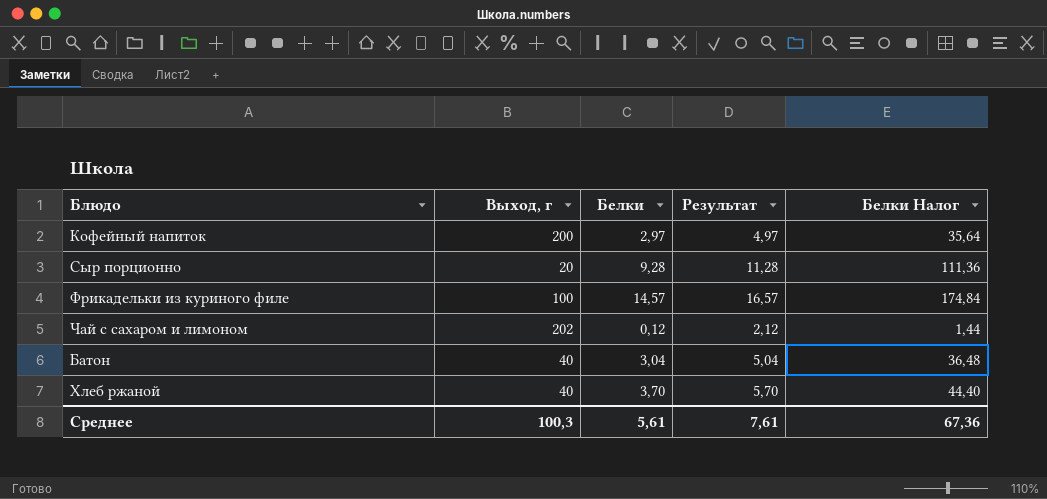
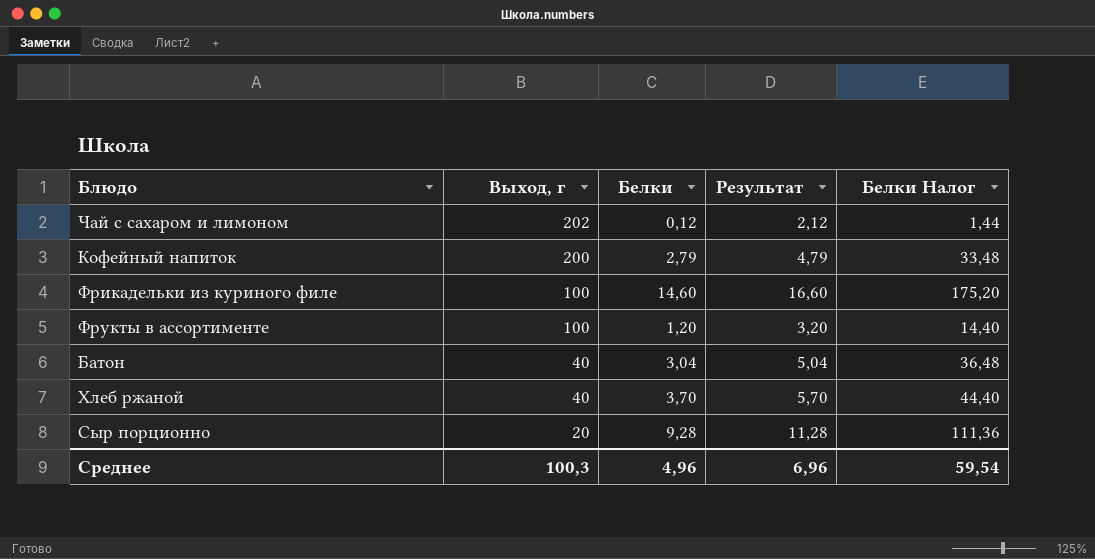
row order: none -> Выход, г descending
Кофейный напиток | Белки: 2,97 -> 2,79
Кофейный напиток | Результат: 4,97 -> 4,79
Кофейный напиток | Белки Налог: 35,64 -> 33,48
Фрикадельки из куриного филе | Белки: 14,57 -> 14,60
Фрикадельки из куриного филе | Результат: 16,57 -> 16,60
Фрикадельки из куриного филе | Белки Налог: 174,84 -> 175,20
row Фрукты в ассортименте: none -> 100 | 1,20 | 3,20 | 14,40
Среднее | Белки: 5,61 -> 4,96
Среднее | Результат: 7,61 -> 6,96
Среднее | Белки Налог: 67,36 -> 59,54

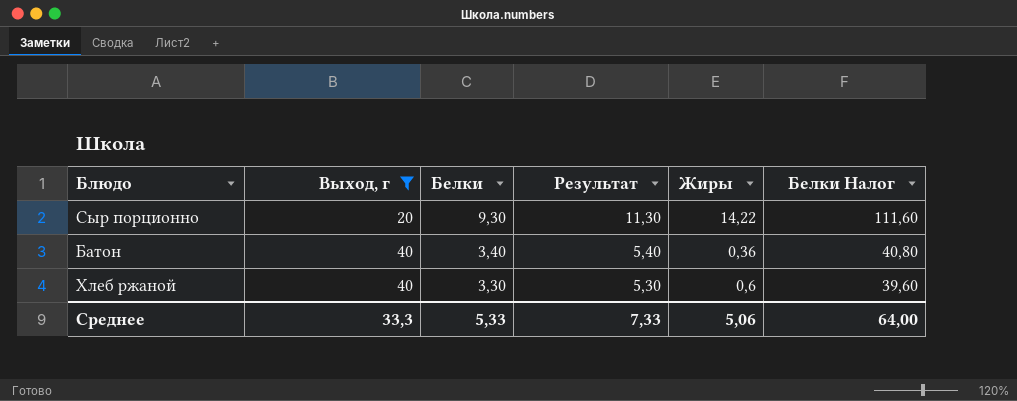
filter: none -> Выход, г <= 40
row order: Выход, г descending -> Выход, г ascending
column Жиры | position: none -> 5
Сыр порционно | Белки: 9,28 -> 9,30
Сыр порционно | Результат: 11,28 -> 11,30
Сыр порционно | Белки Налог: 111,36 -> 111,60
Батон | Белки: 3,04 -> 3,40
Батон | Результат: 5,04 -> 5,40
Батон | Белки Налог: 36,48 -> 40,80
Хлеб ржаной | Белки: 3,70 -> 3,30
Хлеб ржаной | Результат: 5,70 -> 5,30
Хлеб ржаной | Белки Налог: 44,40 -> 39,60
Среднее | Выход, г: 100,3 -> 33,3
Среднее | Белки: 4,96 -> 5,33
Среднее | Результат: 6,96 -> 7,33
Среднее | Белки Налог: 59,54 -> 64,00

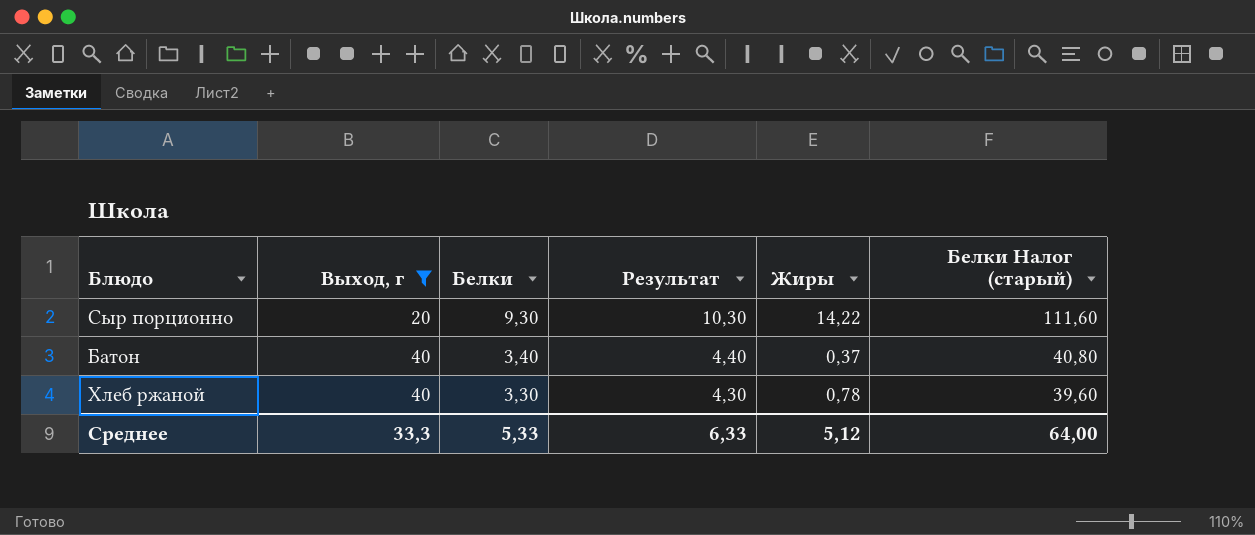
column Результат | formula: [Белки] + 2 -> [Белки] + 1
column name: Белки Налог -> Белки Налог (старый)
Батон | Жиры: 0,36 -> 0,37
Хлеб ржаной | Жиры: 0,6 -> 0,78
Среднее | Результат: 7,33 -> 6,33
Среднее | Жиры: 5,06 -> 5,12

